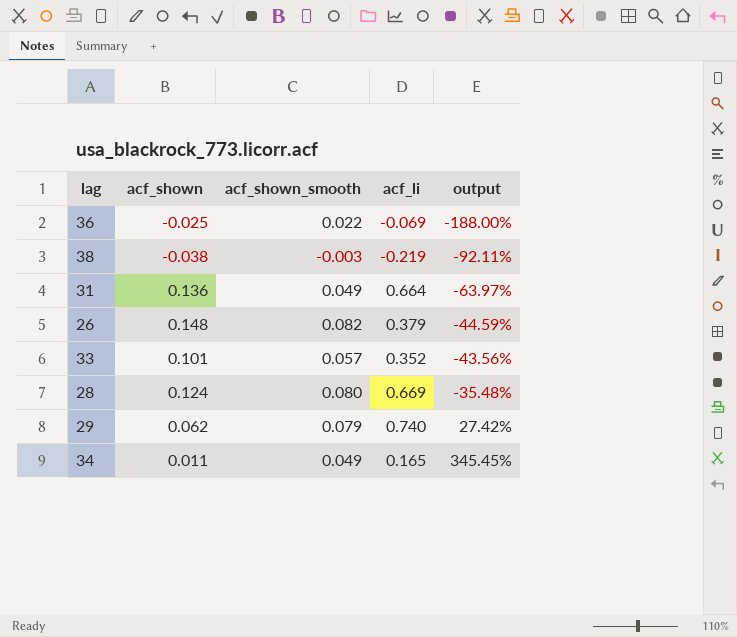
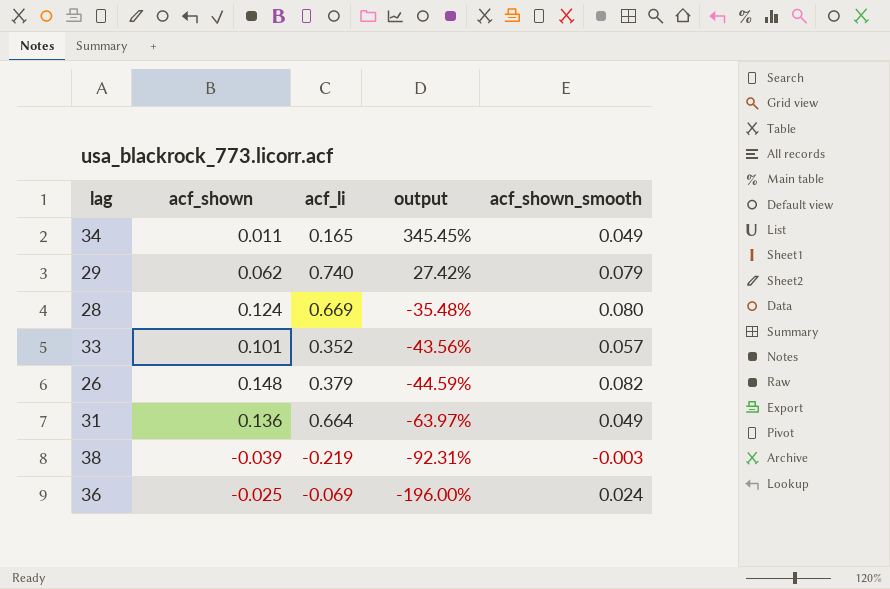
row order: output ascending -> output descending
column acf_shown_smooth | position: 3 -> 5
38 | acf_shown: -0.038 -> -0.039
38 | output: -92.11% -> -92.31%
36 | output: -188.00% -> -196.00%
36 | acf_shown_smooth: 0.022 -> 0.024

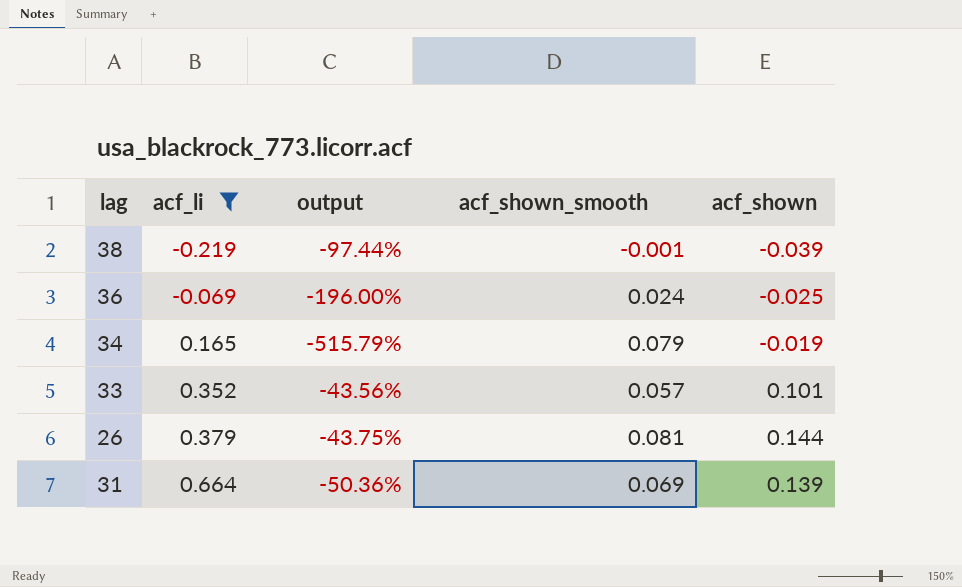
filter: none -> acf_li <= 0.664
row order: output descending -> acf_li ascending
column acf_shown | position: 2 -> 5
38 | output: -92.31% -> -97.44%
38 | acf_shown_smooth: -0.003 -> -0.001
34 | output: 345.45% -> -515.79%
34 | acf_shown_smooth: 0.049 -> 0.079
34 | acf_shown: 0.011 -> -0.019
26 | output: -44.59% -> -43.75%
26 | acf_shown_smooth: 0.082 -> 0.081
26 | acf_shown: 0.148 -> 0.144
31 | output: -63.97% -> -50.36%
31 | acf_shown_smooth: 0.049 -> 0.069
31 | acf_shown: 0.136 -> 0.139

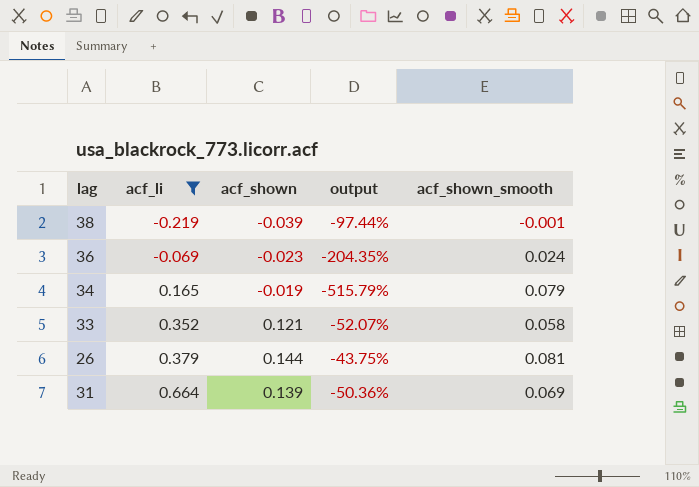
column acf_shown | position: 5 -> 3
36 | acf_shown: -0.025 -> -0.023
36 | output: -196.00% -> -204.35%
33 | acf_shown: 0.101 -> 0.121
33 | output: -43.56% -> -52.07%
33 | acf_shown_smooth: 0.057 -> 0.058

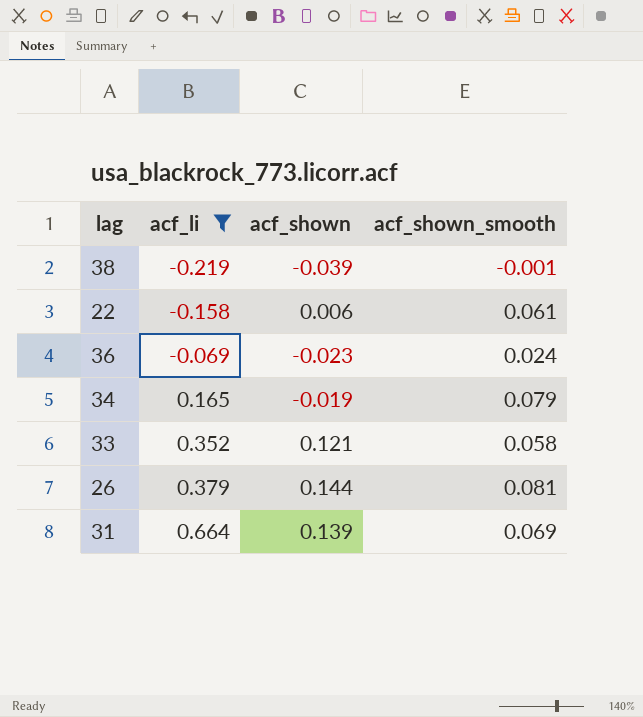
column output | formula: ([acf_shown_smooth] - [acf_shown]) / [acf_shown] -> none
row 22: none -> -0.158 | 0.006 | 0.061

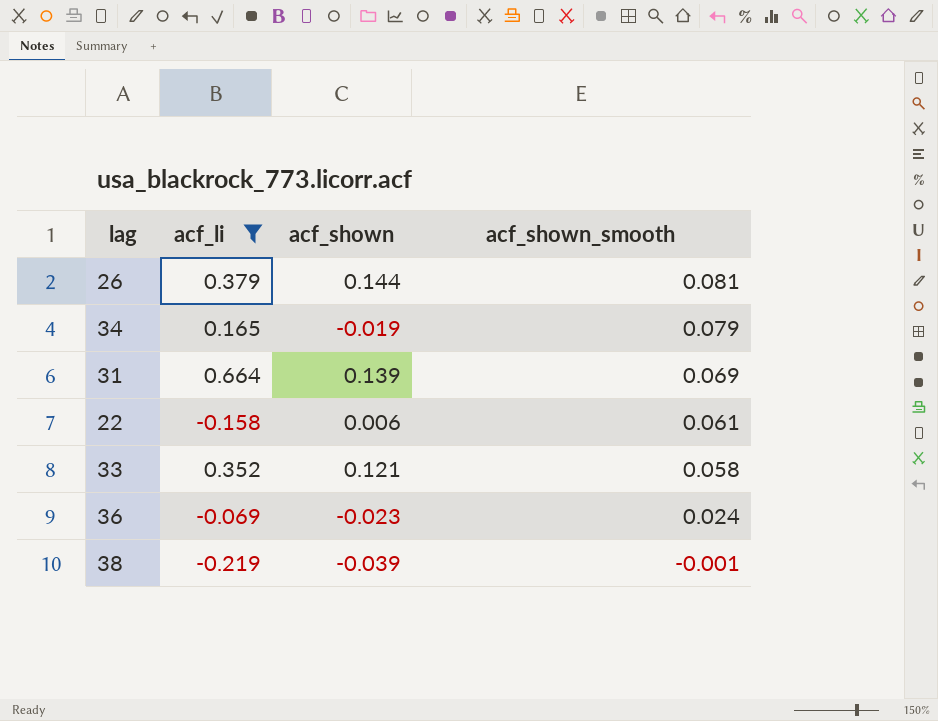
row order: acf_li ascending -> acf_shown_smooth descending

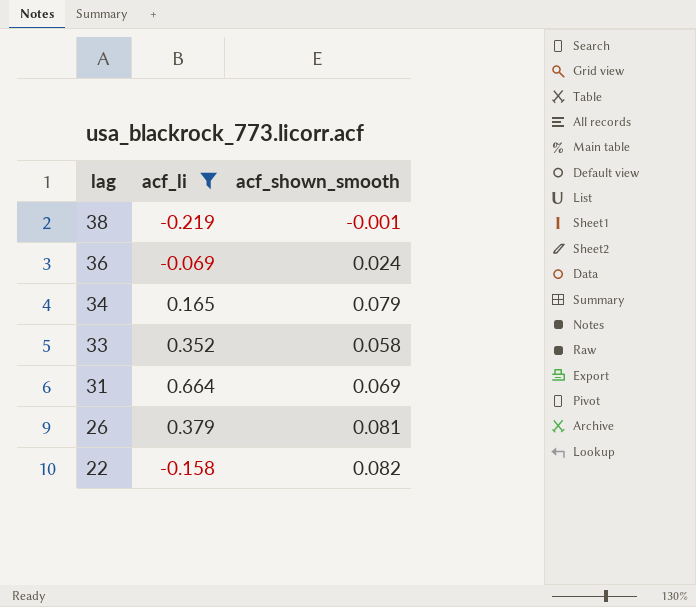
row order: acf_shown_smooth descending -> lag descending
column acf_shown | position: 3 -> none
22 | acf_shown_smooth: 0.061 -> 0.082

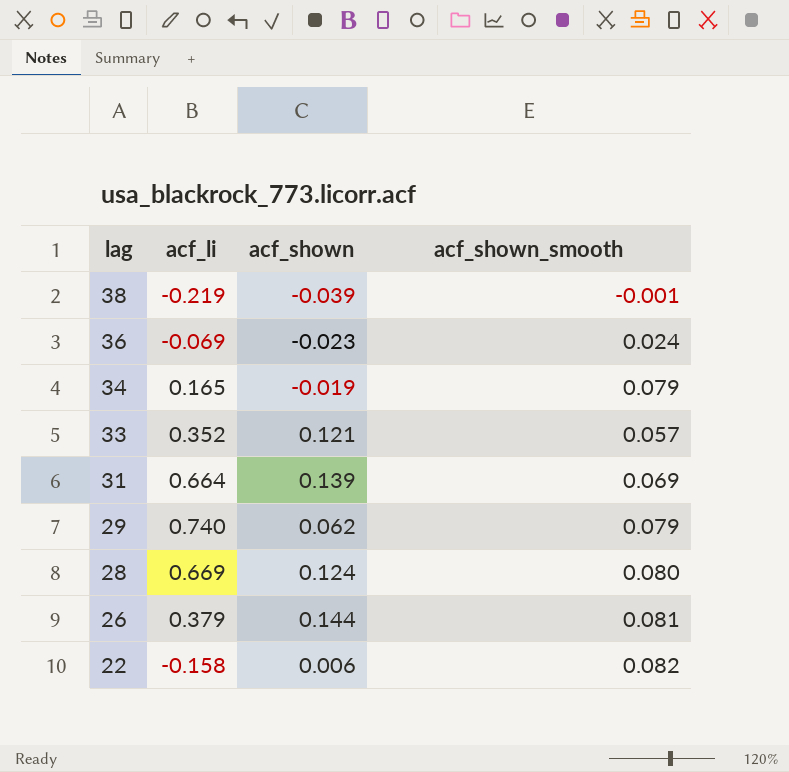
filter: acf_li <= 0.664 -> none
column acf_shown | position: none -> 3
33 | acf_shown_smooth: 0.058 -> 0.057

